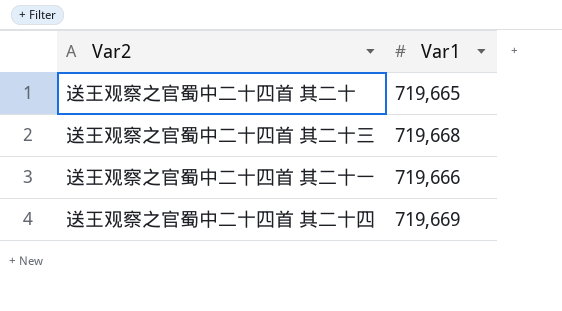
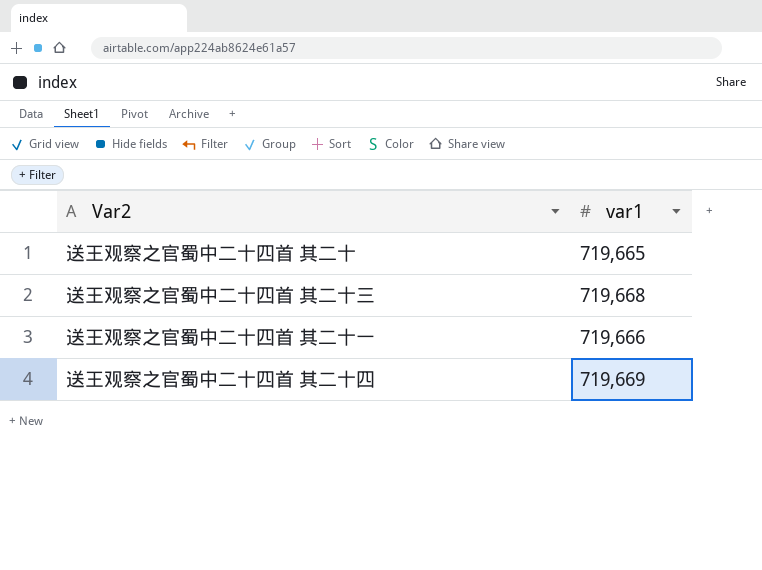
column name: Var1 -> var1

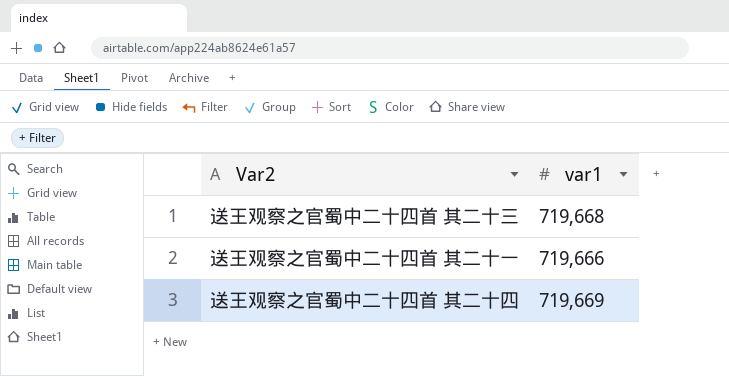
row 送王观察之官蜀中二十四首 其二十: 719,665 -> none

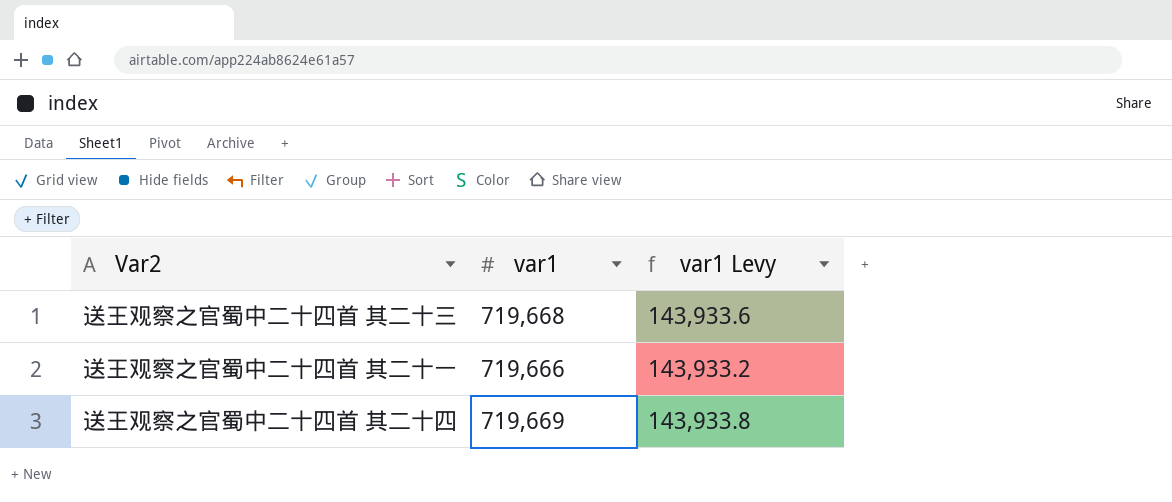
column var1 Levy | formula: none -> [var1] * 0.2

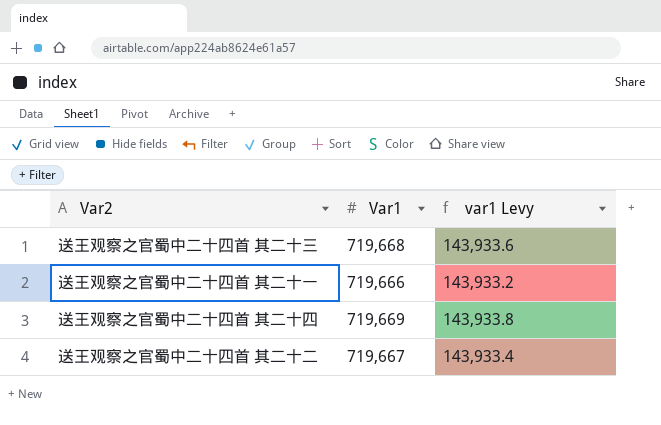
column name: var1 -> Var1
row 送王观察之官蜀中二十四首 其二十二: none -> 719,667 | 143,933.4

